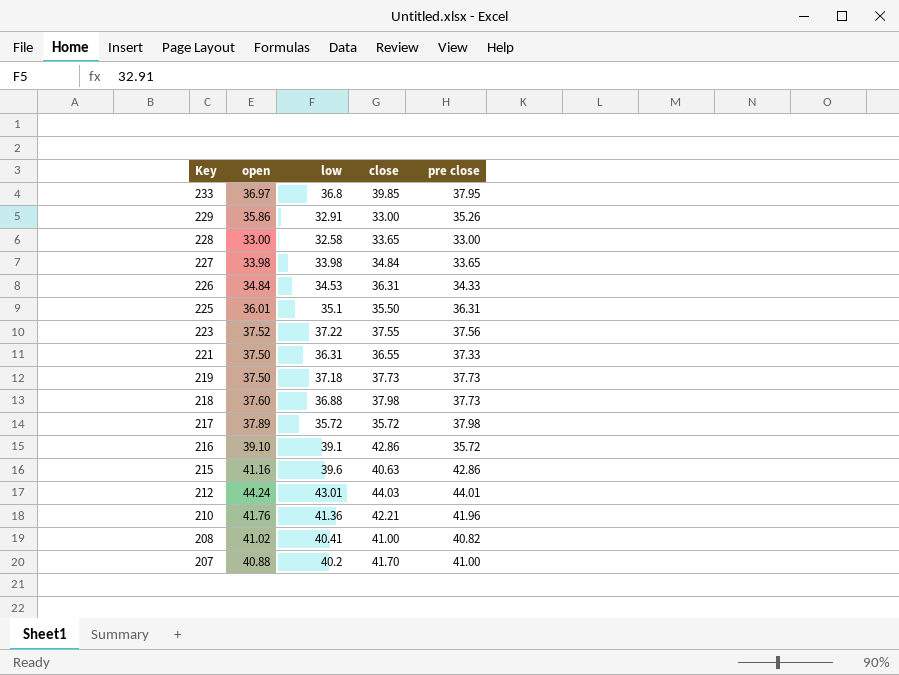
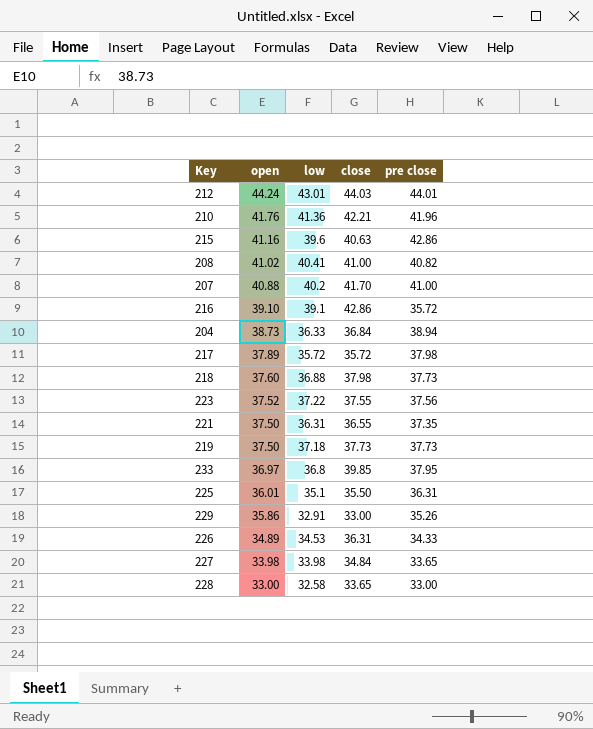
row order: Key descending -> open descending
row 204: none -> 38.73 | 36.33 | 36.84 | 38.94
221 | pre close: 37.33 -> 37.35
226 | open: 34.84 -> 34.89

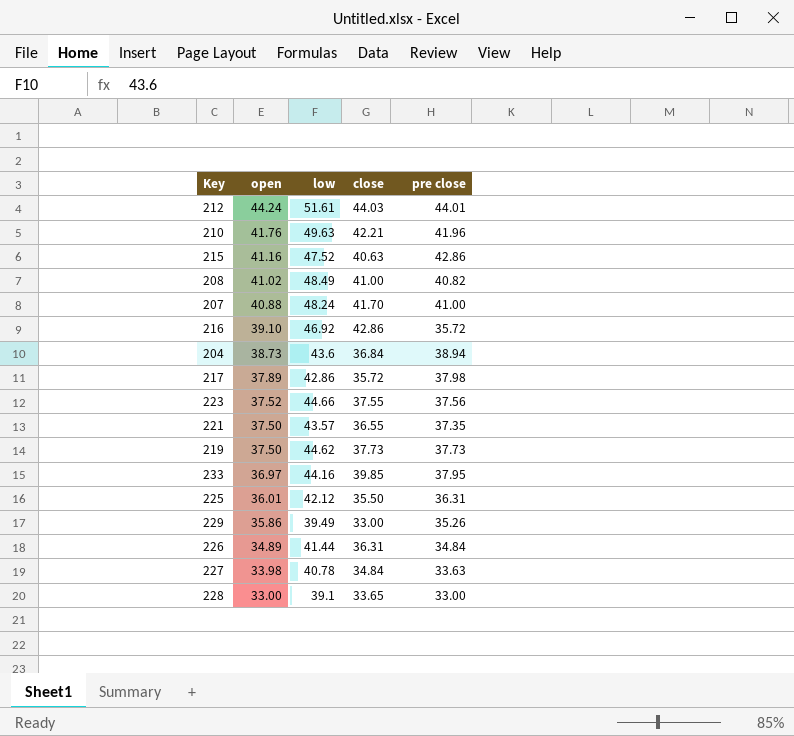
row 218: 37.60 | 36.88 | 37.98 | 37.73 -> none
212 | low: 43.01 -> 51.61
210 | low: 41.36 -> 49.63
215 | low: 39.6 -> 47.52
208 | low: 40.41 -> 48.49
207 | low: 40.2 -> 48.24
216 | low: 39.1 -> 46.92
204 | low: 36.33 -> 43.6
217 | low: 35.72 -> 42.86
223 | low: 37.22 -> 44.66
221 | low: 36.31 -> 43.57
219 | low: 37.18 -> 44.62
233 | low: 36.8 -> 44.16
225 | low: 35.1 -> 42.12
229 | low: 32.91 -> 39.49
226 | low: 34.53 -> 41.44
226 | pre close: 34.33 -> 34.84
227 | low: 33.98 -> 40.78
227 | pre close: 33.65 -> 33.63
228 | low: 32.58 -> 39.1

